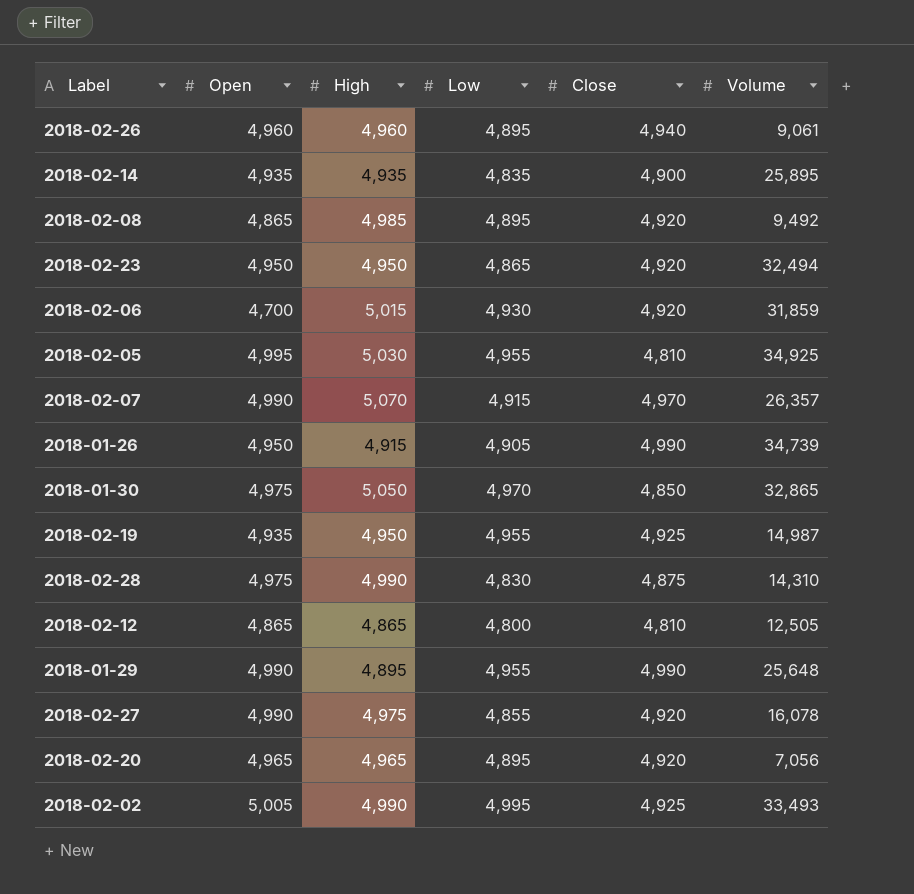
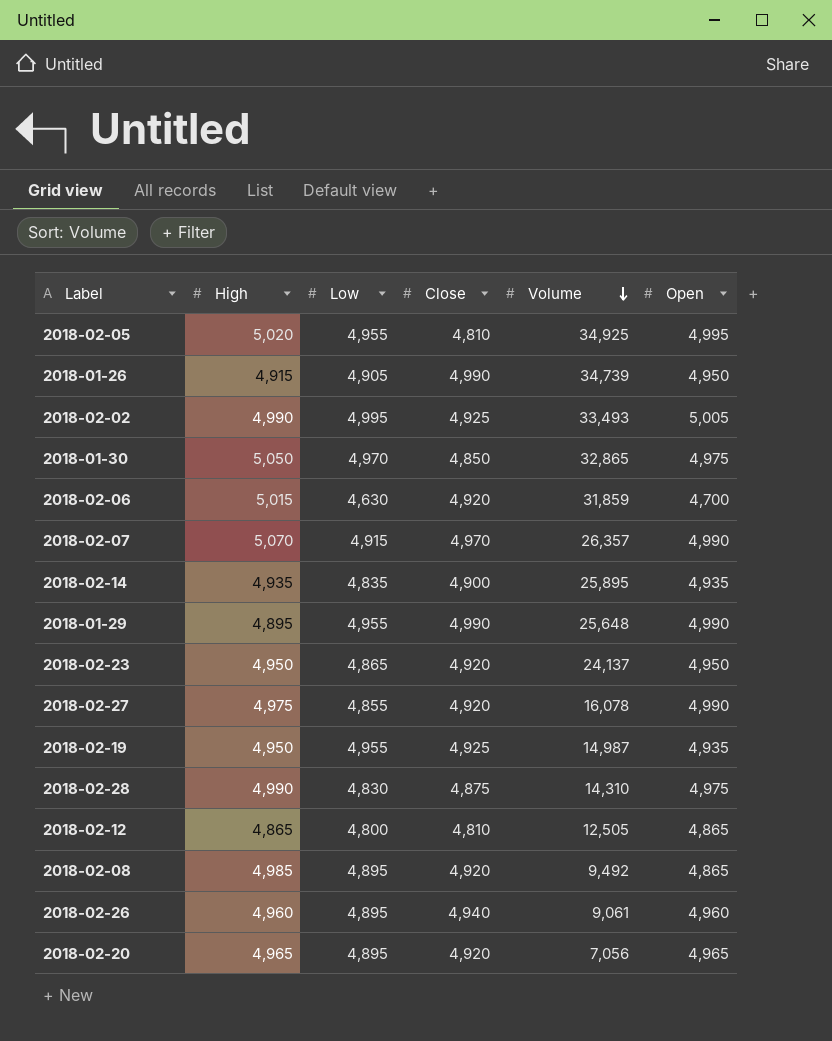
row order: none -> Volume descending
column Open | position: 2 -> 6
2018-02-05 | High: 5,030 -> 5,020
2018-02-06 | Low: 4,930 -> 4,630
2018-02-23 | Volume: 32,494 -> 24,137

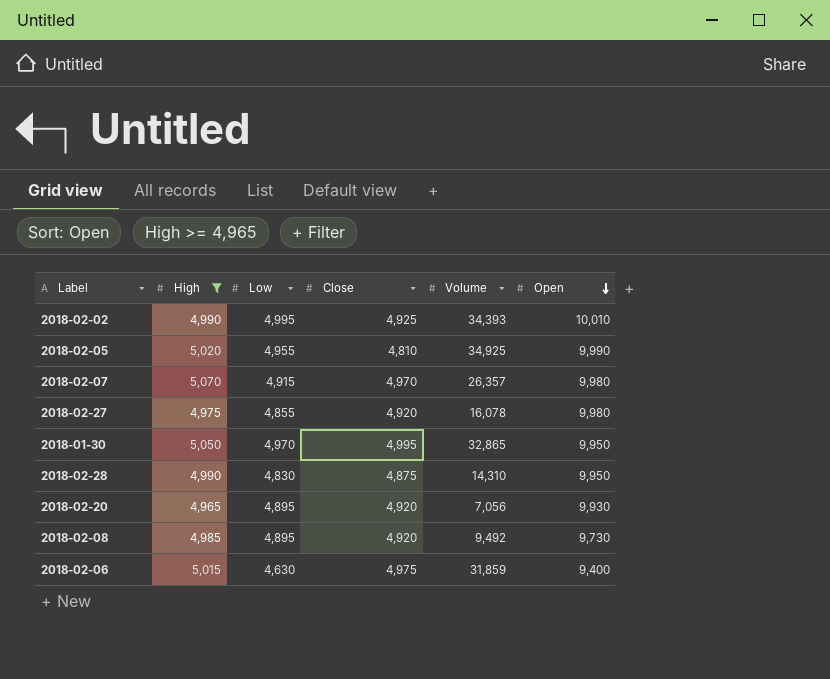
filter: none -> High >= 4,965
row order: Volume descending -> Open descending
2018-02-02 | Volume: 33,493 -> 34,393
2018-02-02 | Open: 5,005 -> 10,010
2018-02-05 | Open: 4,995 -> 9,990
2018-02-07 | Open: 4,990 -> 9,980
2018-02-27 | Open: 4,990 -> 9,980
2018-01-30 | Close: 4,850 -> 4,995
2018-01-30 | Open: 4,975 -> 9,950
2018-02-28 | Open: 4,975 -> 9,950
2018-02-20 | Open: 4,965 -> 9,930
2018-02-08 | Open: 4,865 -> 9,730
2018-02-06 | Close: 4,920 -> 4,975
2018-02-06 | Open: 4,700 -> 9,400

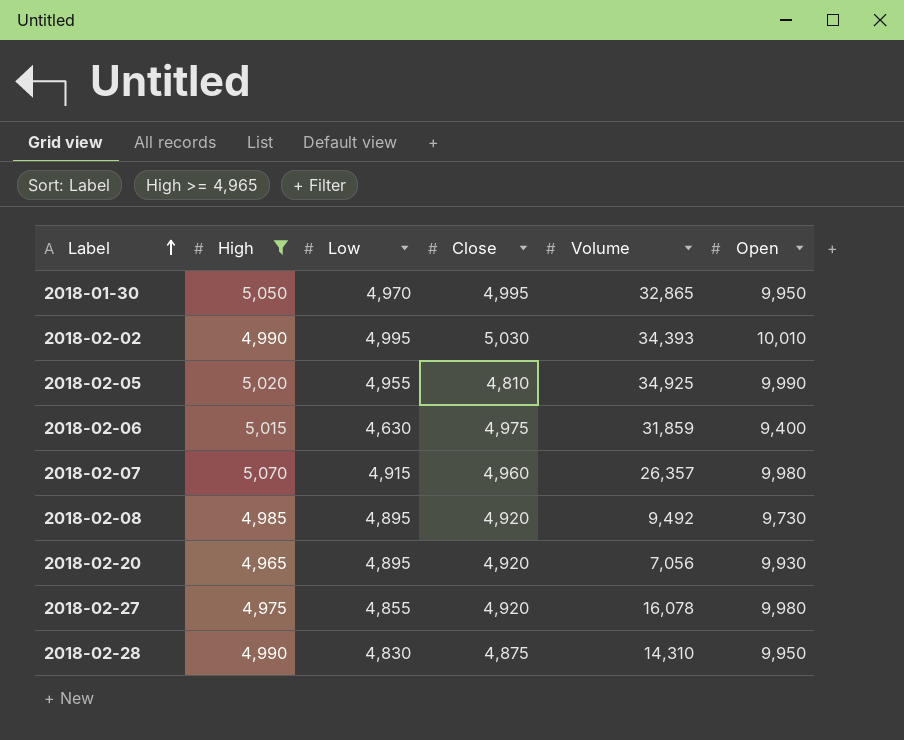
row order: Open descending -> Label ascending
2018-02-02 | Close: 4,925 -> 5,030
2018-02-07 | Close: 4,970 -> 4,960

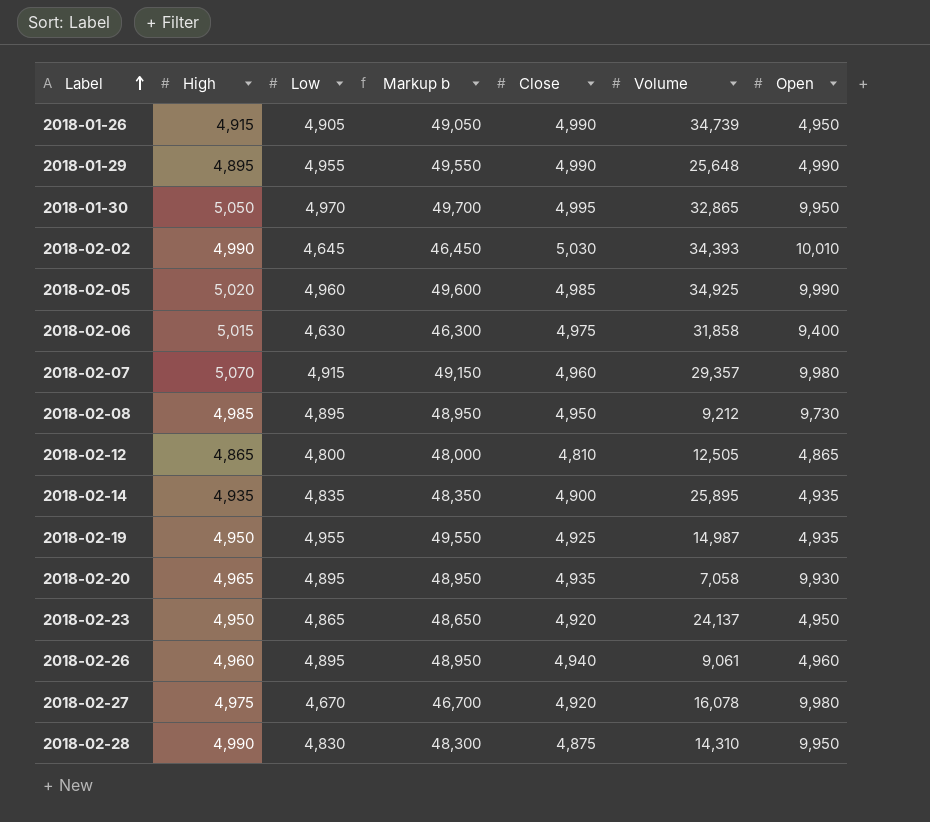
filter: High >= 4,965 -> none
column Markup b | formula: none -> [Low] * 10
2018-02-02 | Low: 4,995 -> 4,645
2018-02-05 | Low: 4,955 -> 4,960
2018-02-05 | Close: 4,810 -> 4,985
2018-02-06 | Volume: 31,859 -> 31,858
2018-02-07 | Volume: 26,357 -> 29,357
2018-02-08 | Close: 4,920 -> 4,950
2018-02-08 | Volume: 9,492 -> 9,212
2018-02-20 | Close: 4,920 -> 4,935
2018-02-20 | Volume: 7,056 -> 7,058
2018-02-27 | Low: 4,855 -> 4,670

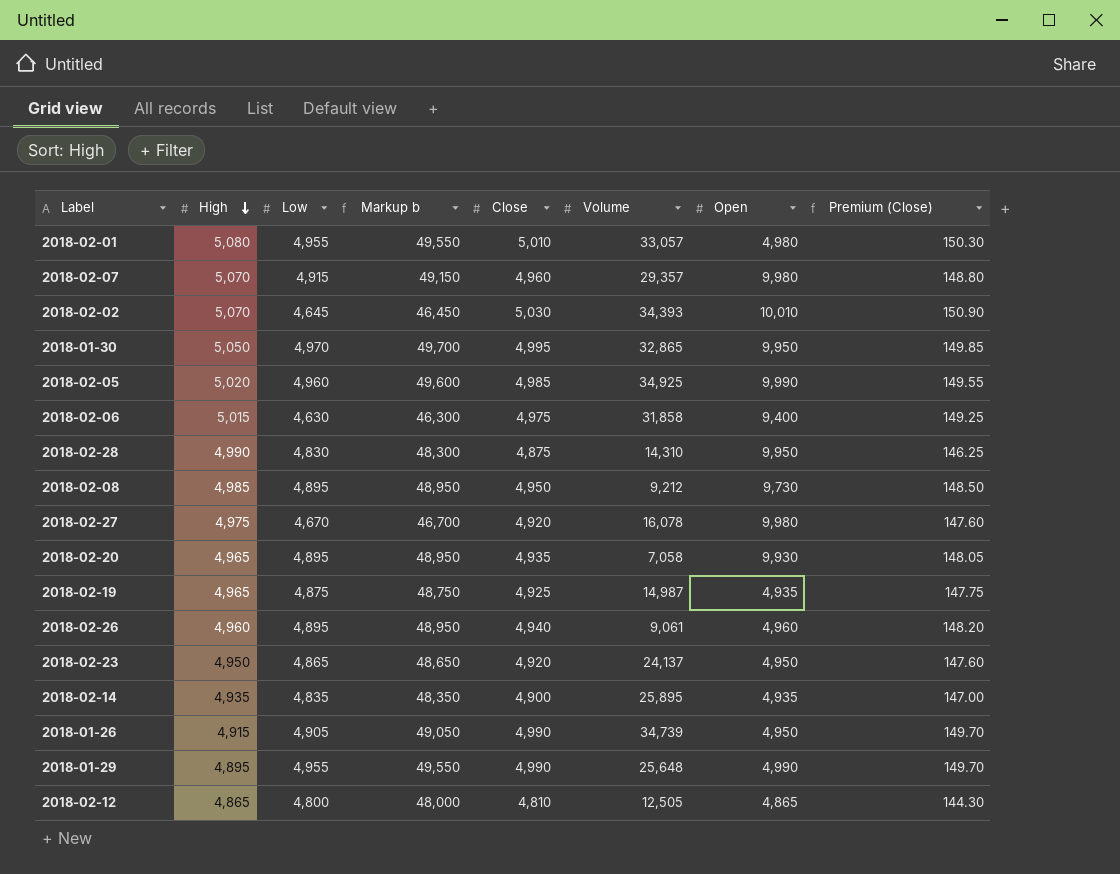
row order: Label ascending -> High descending
column Premium (Close) | formula: none -> [Close] * 0.03
row 2018-02-01: none -> 5,080 | 4,955 | 49,550 | 5,010 | 33,057 | 4,980 | 150.30
2018-02-02 | High: 4,990 -> 5,070
2018-02-19 | High: 4,950 -> 4,965
2018-02-19 | Low: 4,955 -> 4,875
2018-02-19 | Markup b: 49,550 -> 48,750

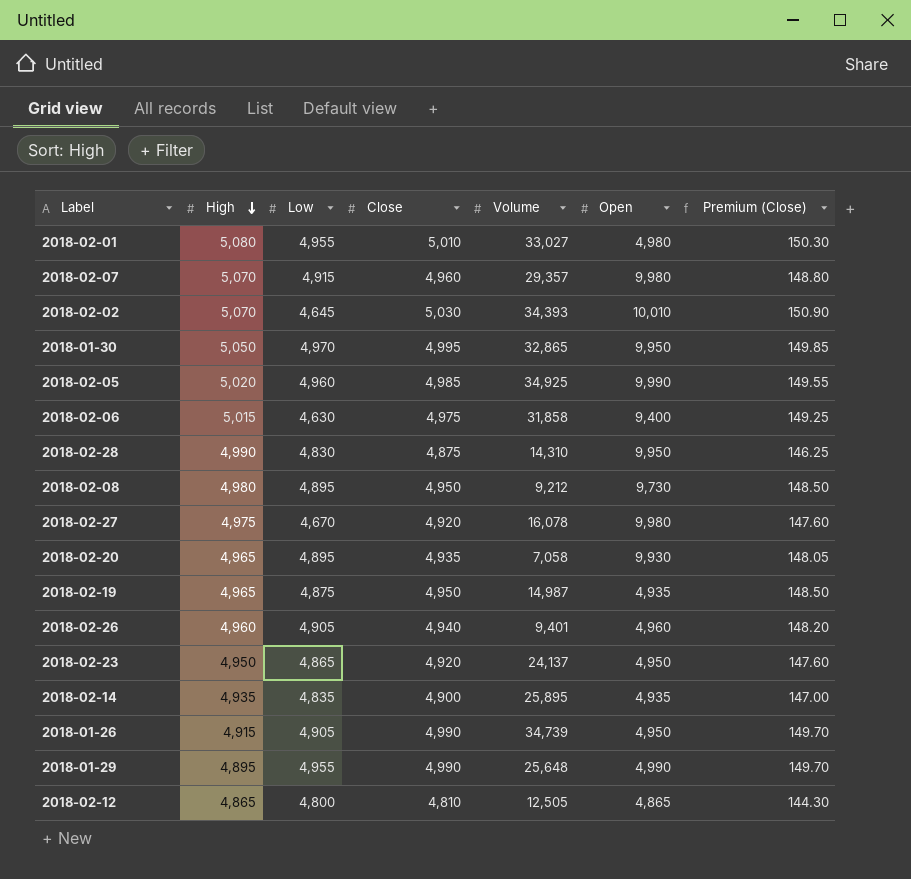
column Markup b | formula: [Low] * 10 -> none
2018-02-01 | Volume: 33,057 -> 33,027
2018-02-08 | High: 4,985 -> 4,980
2018-02-19 | Close: 4,925 -> 4,950
2018-02-19 | Premium (Close): 147.75 -> 148.50
2018-02-26 | Low: 4,895 -> 4,905
2018-02-26 | Volume: 9,061 -> 9,401

